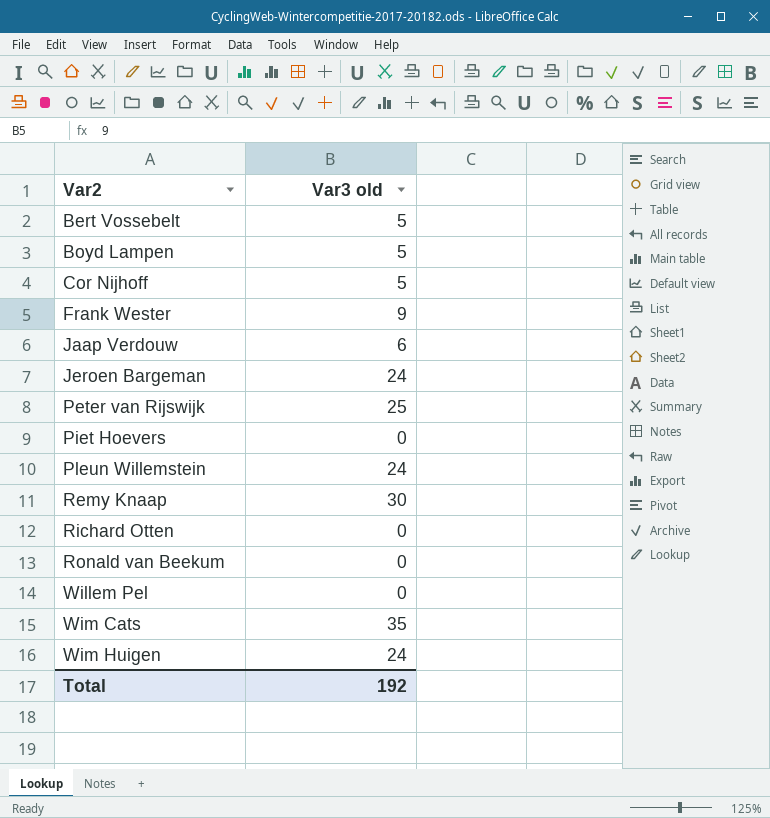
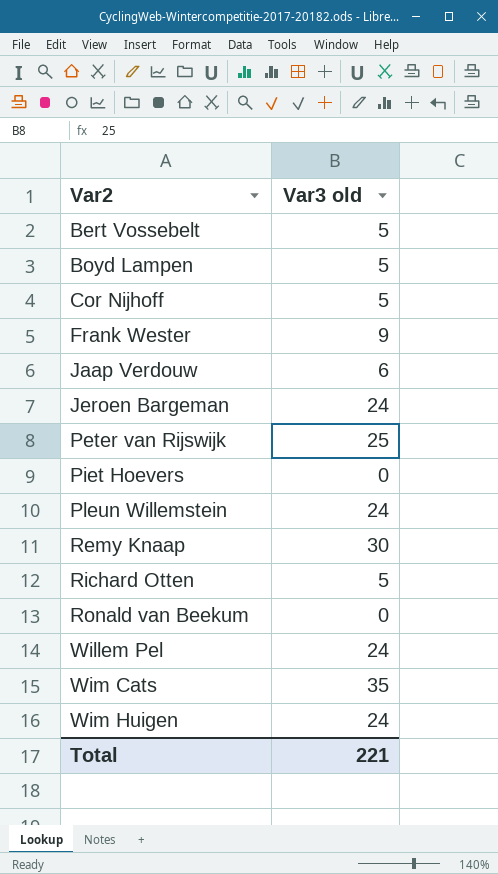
Richard Otten | Var3 old: 0 -> 5
Willem Pel | Var3 old: 0 -> 24
Total | Var3 old: 192 -> 221

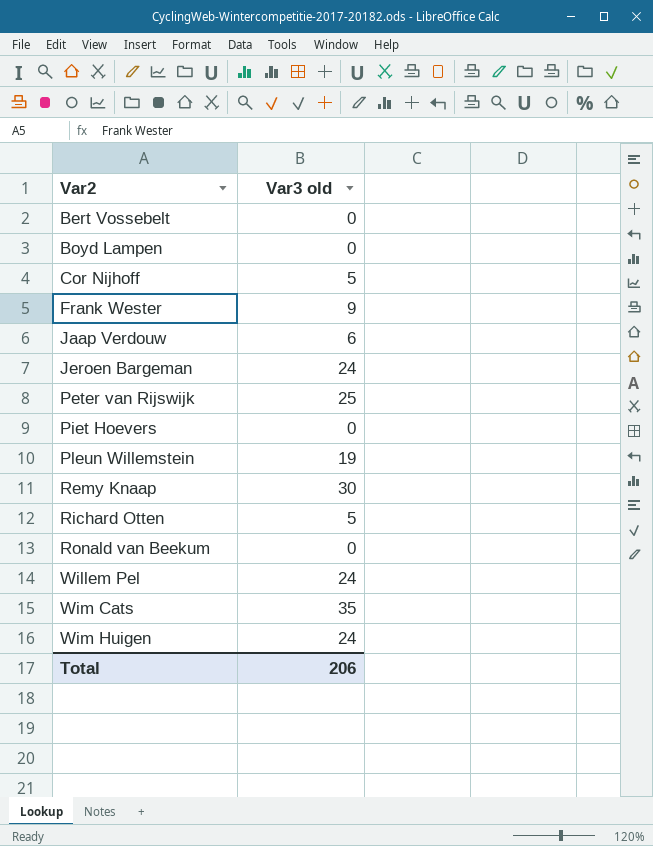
Bert Vossebelt | Var3 old: 5 -> 0
Boyd Lampen | Var3 old: 5 -> 0
Pleun Willemstein | Var3 old: 24 -> 19
Total | Var3 old: 221 -> 206

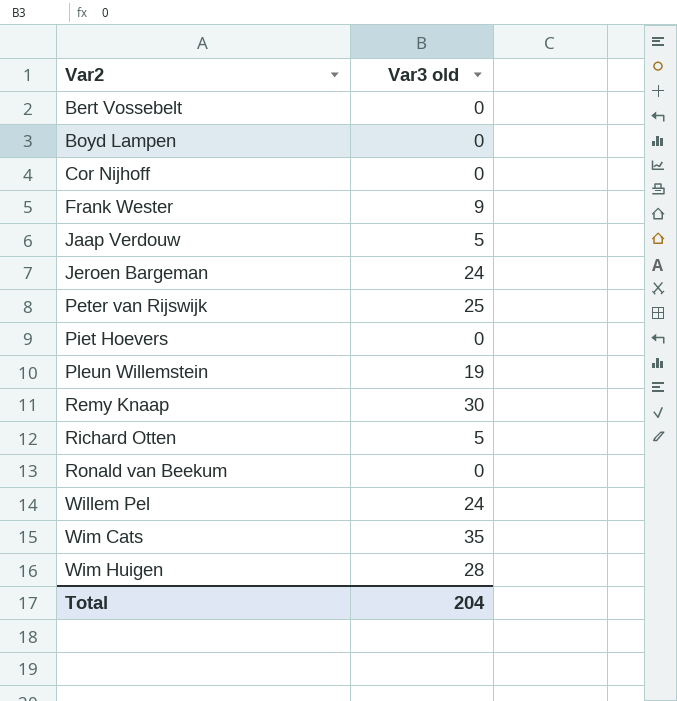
Cor Nijhoff | Var3 old: 5 -> 0
Jaap Verdouw | Var3 old: 6 -> 5
Wim Huigen | Var3 old: 24 -> 28
Total | Var3 old: 206 -> 204

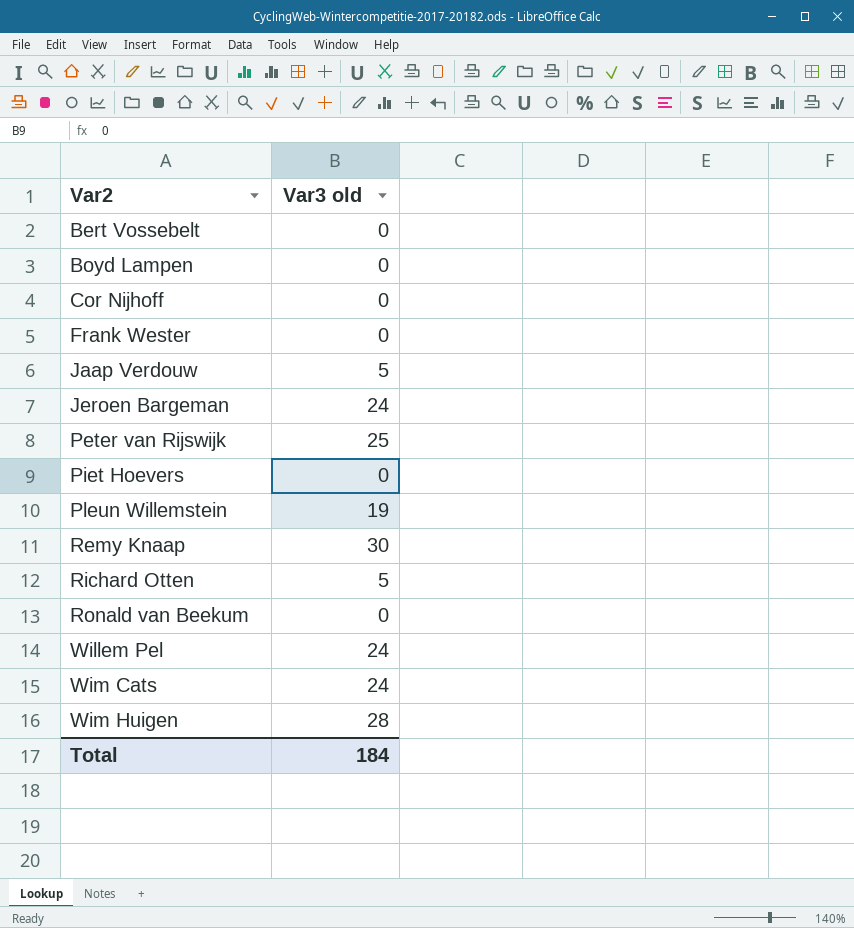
Frank Wester | Var3 old: 9 -> 0
Wim Cats | Var3 old: 35 -> 24
Total | Var3 old: 204 -> 184

